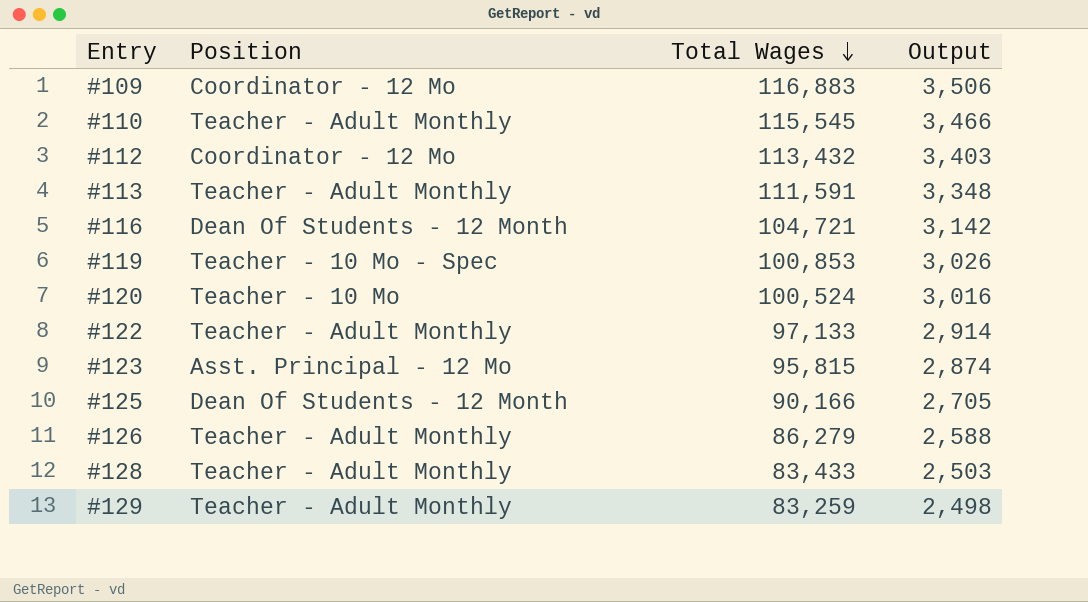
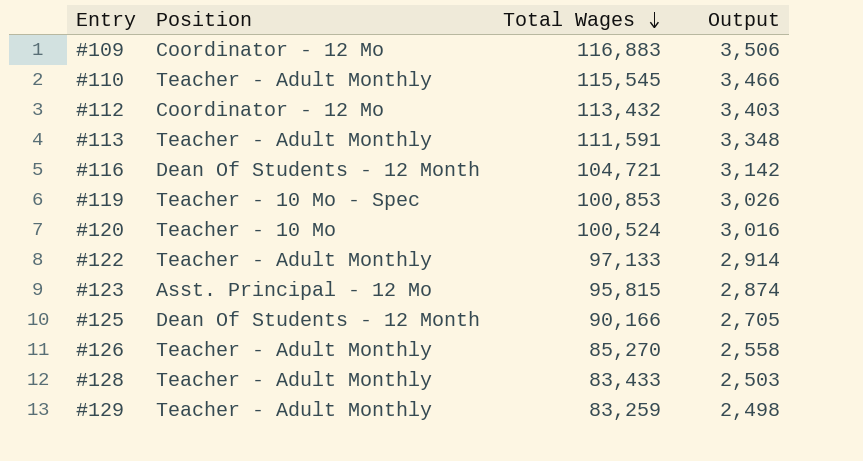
#126 | Total Wages: 86,279 -> 85,270
#126 | Output: 2,588 -> 2,558

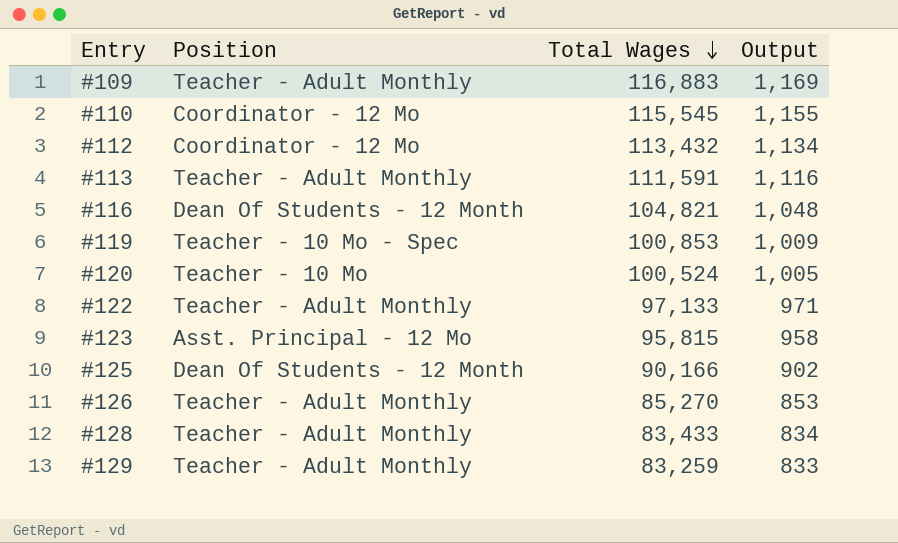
column Output | formula: [Total Wages] * 0.03 -> [Total Wages] * 0.01
#109 | Position: Coordinator - 12 Mo -> Teacher - Adult Monthly
#110 | Position: Teacher - Adult Monthly -> Coordinator - 12 Mo
#116 | Total Wages: 104,721 -> 104,821

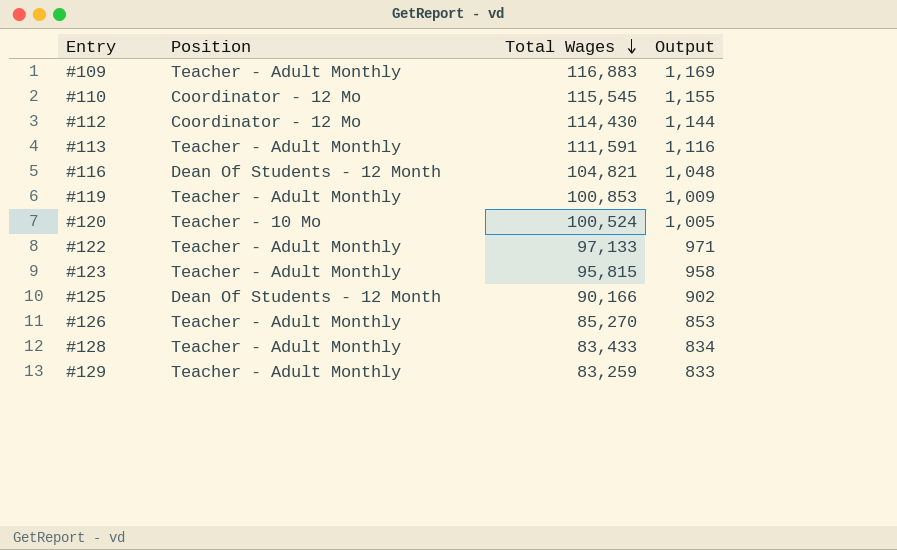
#112 | Total Wages: 113,432 -> 114,430
#112 | Output: 1,134 -> 1,144
#119 | Position: Teacher - 10 Mo - Spec -> Teacher - Adult Monthly
#123 | Position: Asst. Principal - 12 Mo -> Teacher - Adult Monthly

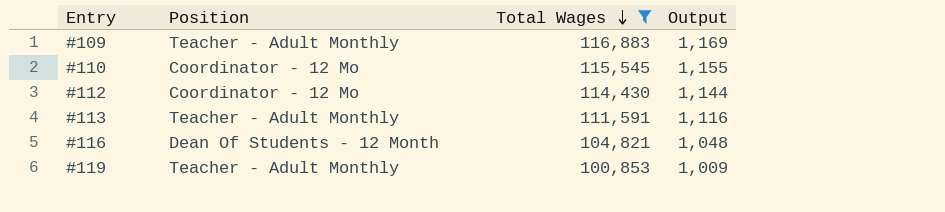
filter: none -> Total Wages >= 100,853

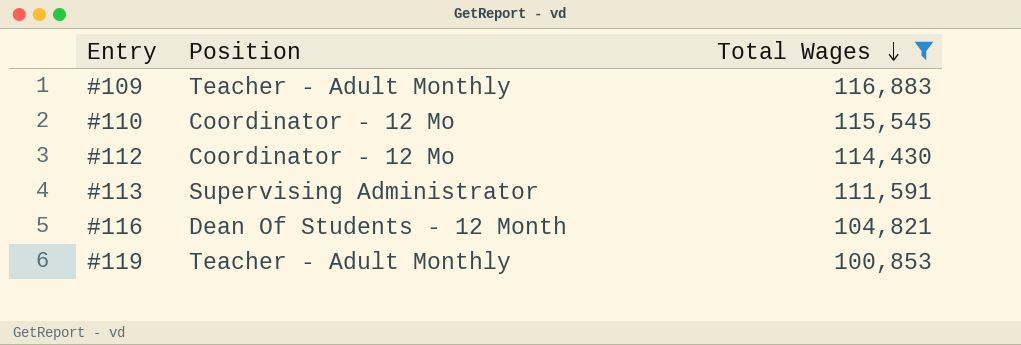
column Output | formula: [Total Wages] * 0.01 -> none
#113 | Position: Teacher - Adult Monthly -> Supervising Administrator

